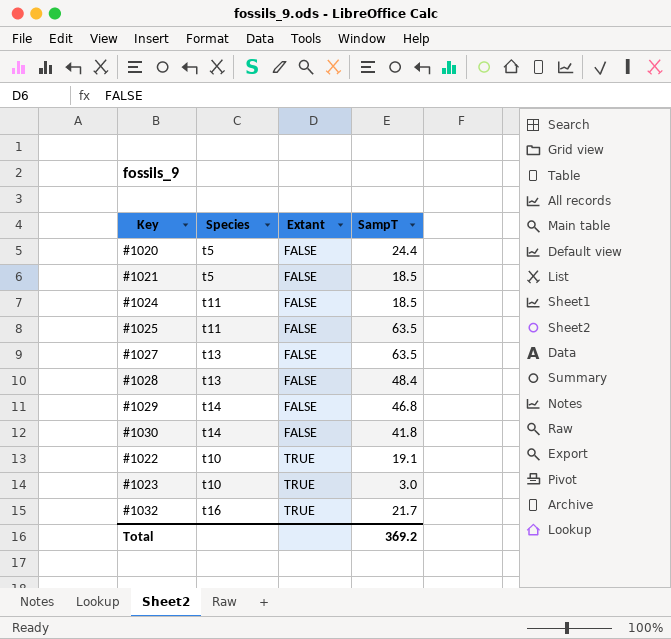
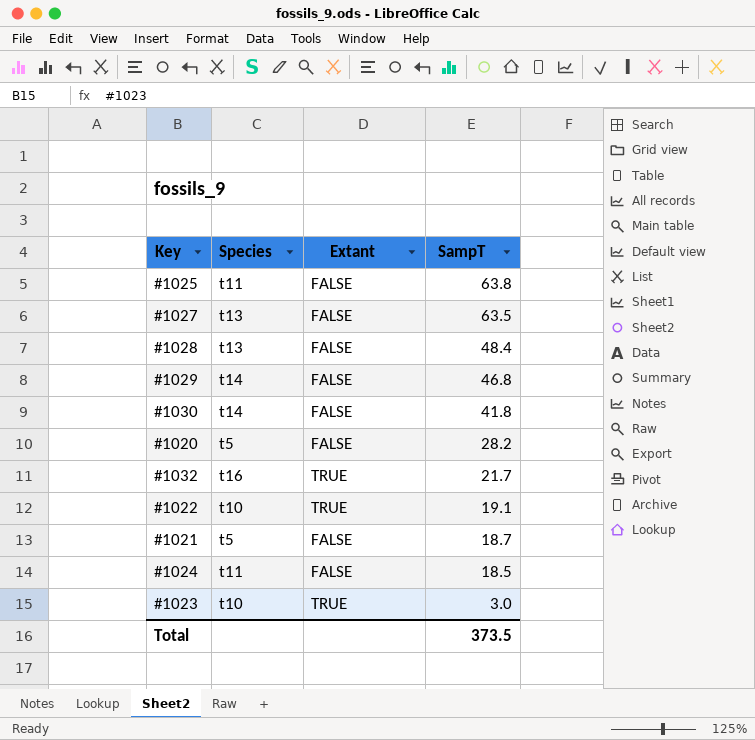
row order: Extant ascending -> SampT descending
#1025 | SampT: 63.5 -> 63.8
#1020 | SampT: 24.4 -> 28.2
#1021 | SampT: 18.5 -> 18.7
Total | SampT: 369.2 -> 373.5

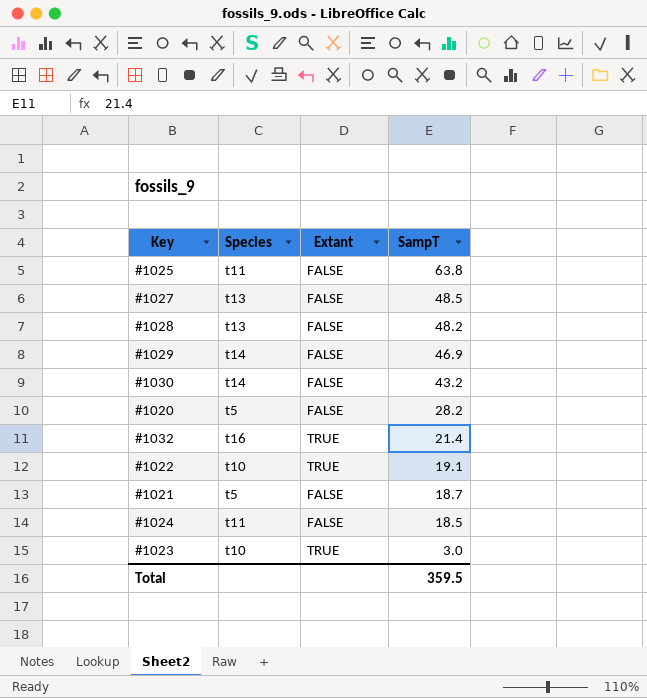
#1027 | SampT: 63.5 -> 48.5
#1028 | SampT: 48.4 -> 48.2
#1029 | SampT: 46.8 -> 46.9
#1030 | SampT: 41.8 -> 43.2
#1032 | SampT: 21.7 -> 21.4
Total | SampT: 373.5 -> 359.5

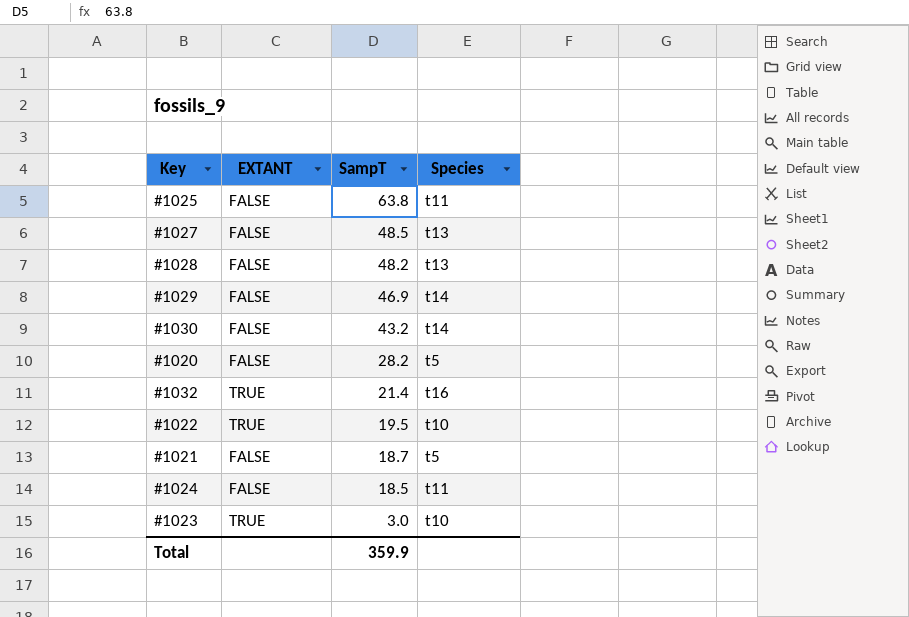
column name: Extant -> EXTANT
column Species | position: 2 -> 4
#1022 | SampT: 19.1 -> 19.5
Total | SampT: 359.5 -> 359.9

